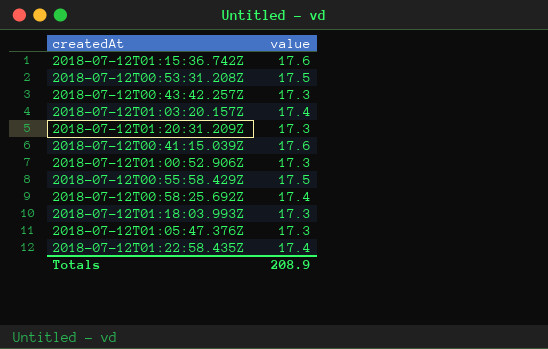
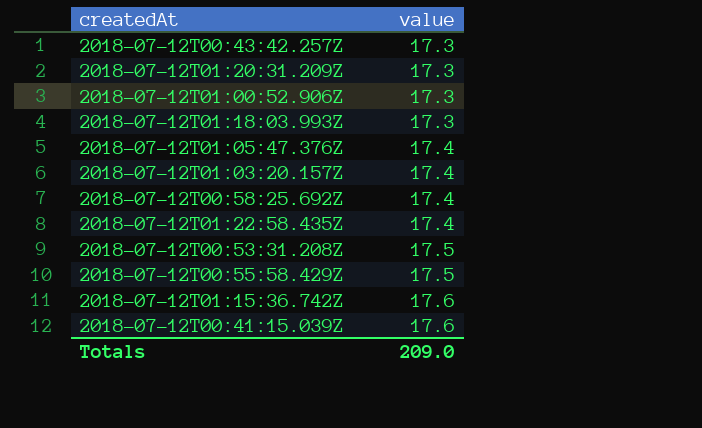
row order: none -> value ascending
2018-07-12T01:05:47.376Z | value: 17.3 -> 17.4
Totals | value: 208.9 -> 209.0

